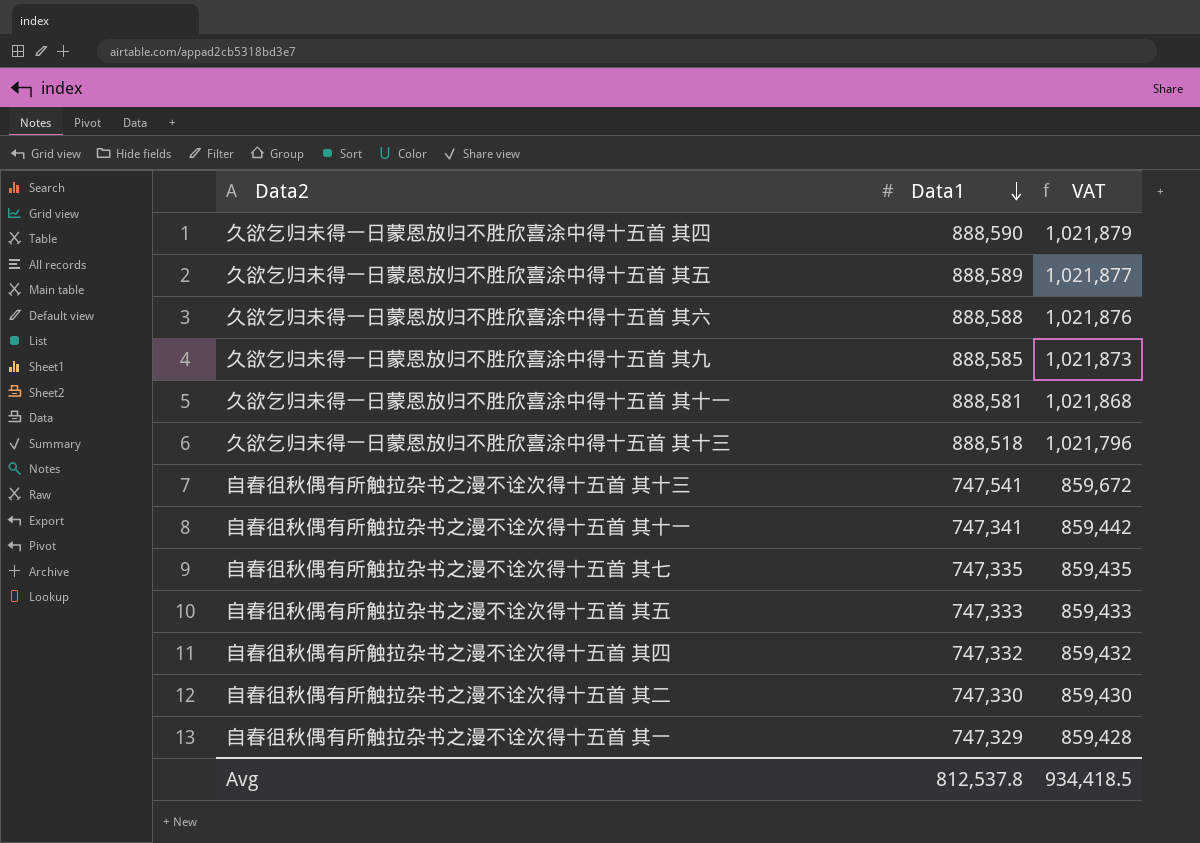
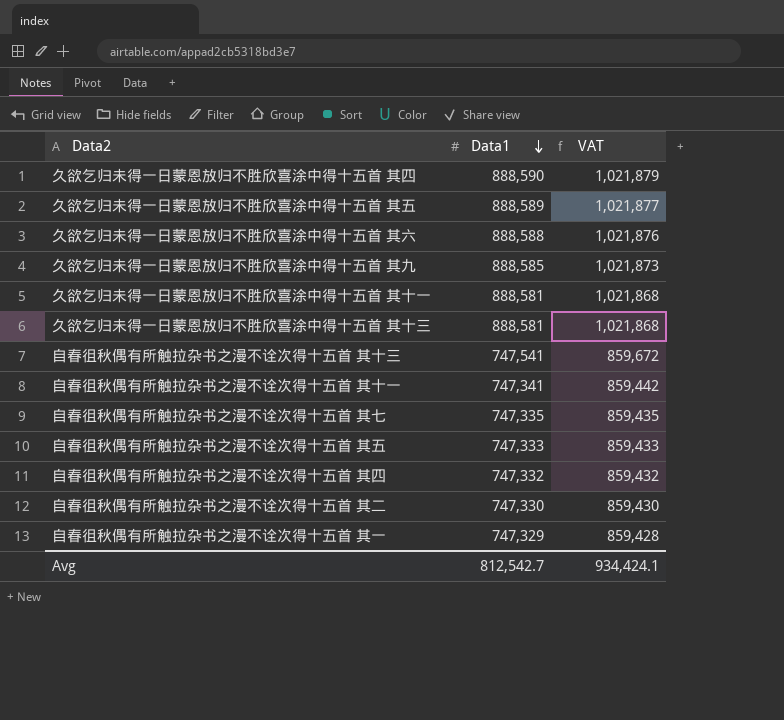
久欲乞归未得一日蒙恩放归不胜欣喜涂中得十五首 其十三 | Data1: 888,518 -> 888,581
久欲乞归未得一日蒙恩放归不胜欣喜涂中得十五首 其十三 | VAT: 1,021,796 -> 1,021,868
Avg | Data1: 812,537.8 -> 812,542.7
Avg | VAT: 934,418.5 -> 934,424.1

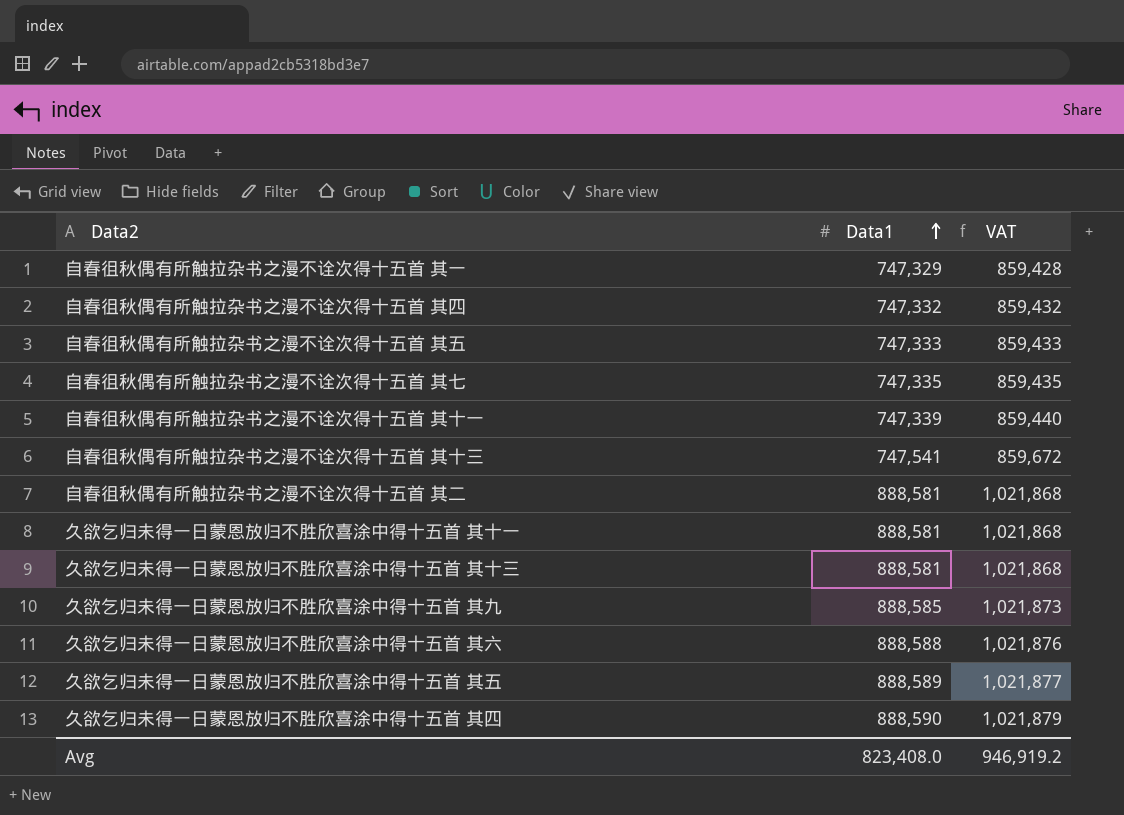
row order: Data1 descending -> Data1 ascending
自春徂秋偶有所触拉杂书之漫不诠次得十五首 其十一 | Data1: 747,341 -> 747,339
自春徂秋偶有所触拉杂书之漫不诠次得十五首 其十一 | VAT: 859,442 -> 859,440
自春徂秋偶有所触拉杂书之漫不诠次得十五首 其二 | Data1: 747,330 -> 888,581
自春徂秋偶有所触拉杂书之漫不诠次得十五首 其二 | VAT: 859,430 -> 1,021,868
Avg | Data1: 812,542.7 -> 823,408.0
Avg | VAT: 934,424.1 -> 946,919.2

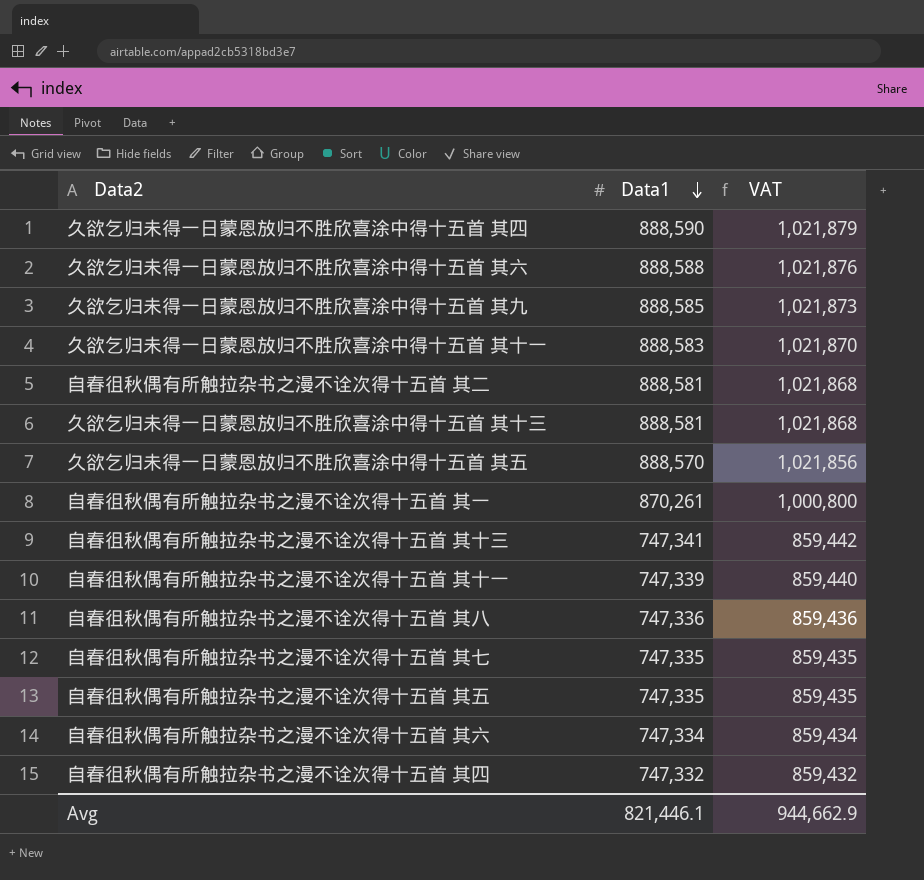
row order: Data1 ascending -> Data1 descending
久欲乞归未得一日蒙恩放归不胜欣喜涂中得十五首 其十一 | Data1: 888,581 -> 888,583
久欲乞归未得一日蒙恩放归不胜欣喜涂中得十五首 其十一 | VAT: 1,021,868 -> 1,021,870
久欲乞归未得一日蒙恩放归不胜欣喜涂中得十五首 其五 | Data1: 888,589 -> 888,570
久欲乞归未得一日蒙恩放归不胜欣喜涂中得十五首 其五 | VAT: 1,021,877 -> 1,021,856
自春徂秋偶有所触拉杂书之漫不诠次得十五首 其一 | Data1: 747,329 -> 870,261
自春徂秋偶有所触拉杂书之漫不诠次得十五首 其一 | VAT: 859,428 -> 1,000,800
自春徂秋偶有所触拉杂书之漫不诠次得十五首 其十三 | Data1: 747,541 -> 747,341
自春徂秋偶有所触拉杂书之漫不诠次得十五首 其十三 | VAT: 859,672 -> 859,442
row 自春徂秋偶有所触拉杂书之漫不诠次得十五首 其八: none -> 747,336 | 859,436
自春徂秋偶有所触拉杂书之漫不诠次得十五首 其五 | Data1: 747,333 -> 747,335
自春徂秋偶有所触拉杂书之漫不诠次得十五首 其五 | VAT: 859,433 -> 859,435
row 自春徂秋偶有所触拉杂书之漫不诠次得十五首 其六: none -> 747,334 | 859,434
Avg | Data1: 823,408.0 -> 821,446.1
Avg | VAT: 946,919.2 -> 944,662.9

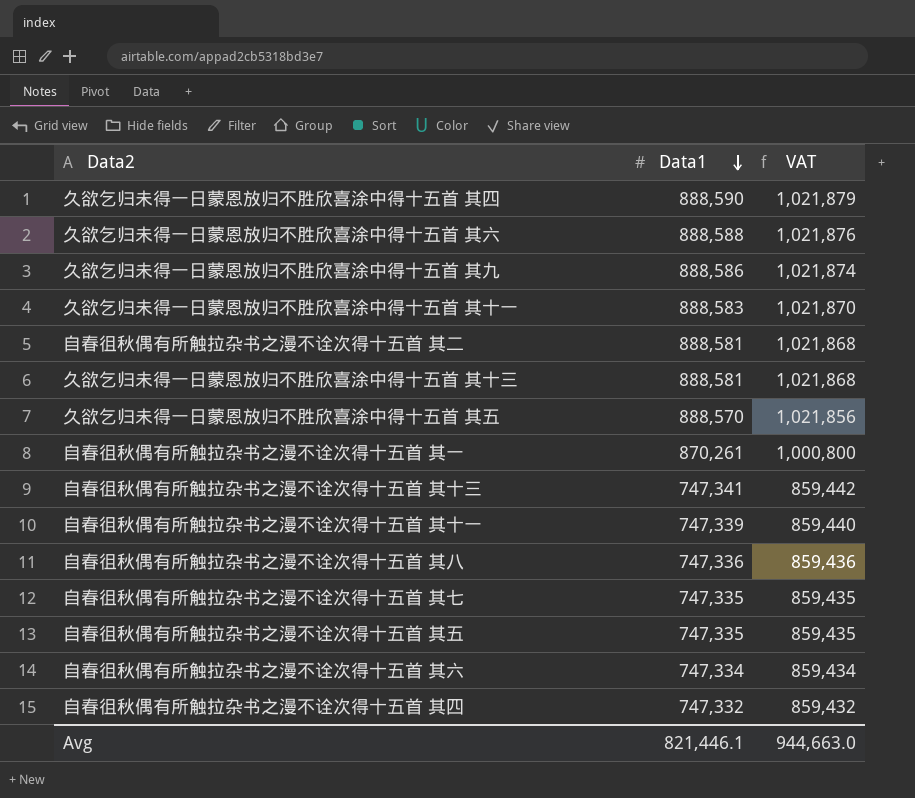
久欲乞归未得一日蒙恩放归不胜欣喜涂中得十五首 其九 | Data1: 888,585 -> 888,586
久欲乞归未得一日蒙恩放归不胜欣喜涂中得十五首 其九 | VAT: 1,021,873 -> 1,021,874
Avg | VAT: 944,662.9 -> 944,663.0

